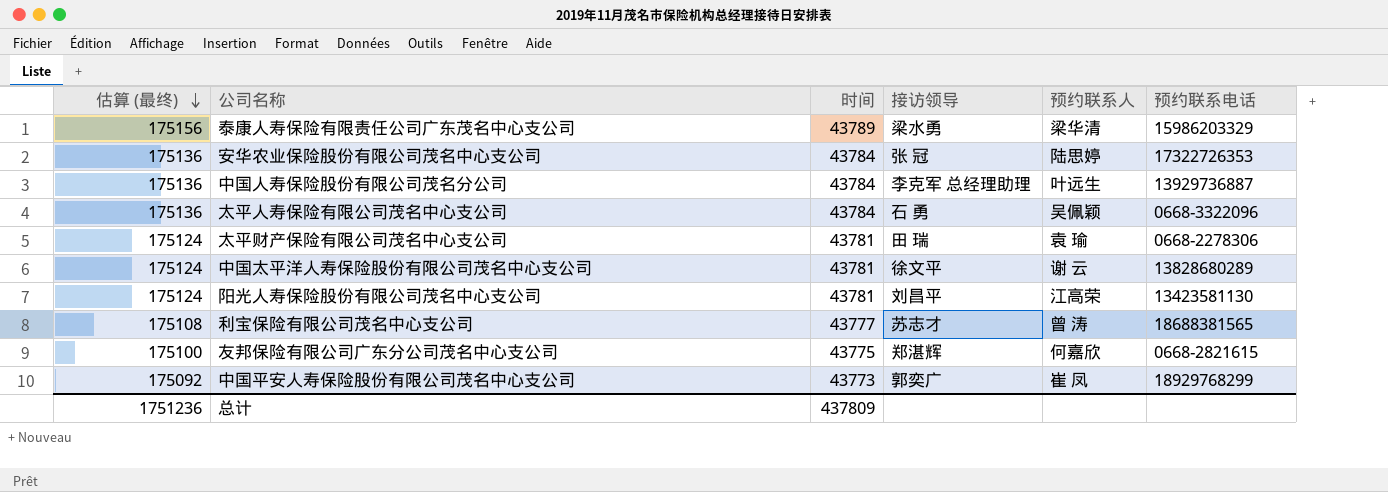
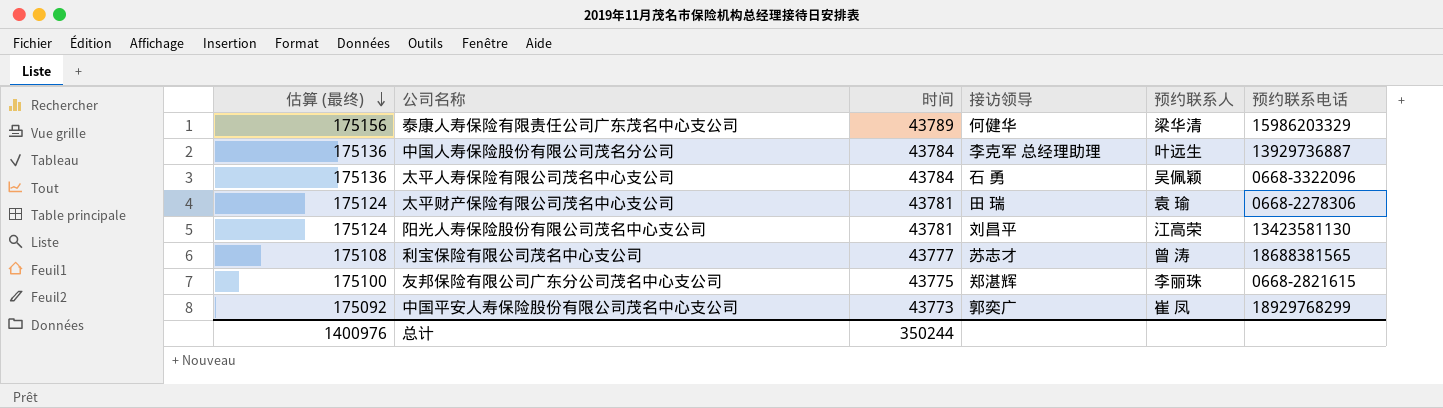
row 安华农业保险股份有限公司茂名中心支公司: 175136 | 43784 | 张 冠 | 陆思婷 | 17322726353 -> none
row 中国太平洋人寿保险股份有限公司茂名中心支公司: 175124 | 43781 | 徐文平 | 谢 云 | 13828680289 -> none
泰康人寿保险有限责任公司广东茂名中心支公司 | 接访领导: 梁水勇 -> 何健华
友邦保险有限公司广东分公司茂名中心支公司 | 预约联系人: 何嘉欣 -> 李丽珠
总计 | 估算 (最终): 1751236 -> 1400976
总计 | 时间: 437809 -> 350244

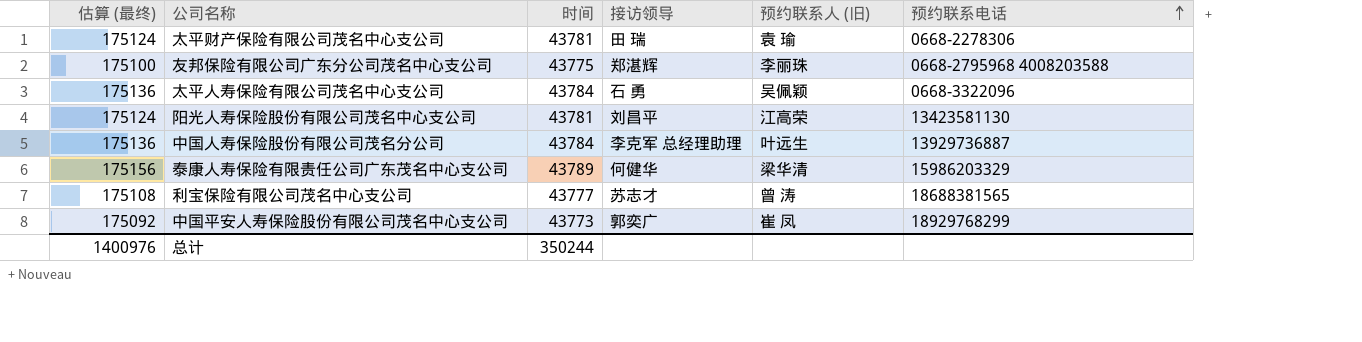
row order: 估算 (最终) descending -> 预约联系电话 ascending
column name: 预约联系人 -> 预约联系人 (旧)
友邦保险有限公司广东分公司茂名中心支公司 | 预约联系电话: 0668-2821615 -> 0668-2795968 4008203588

